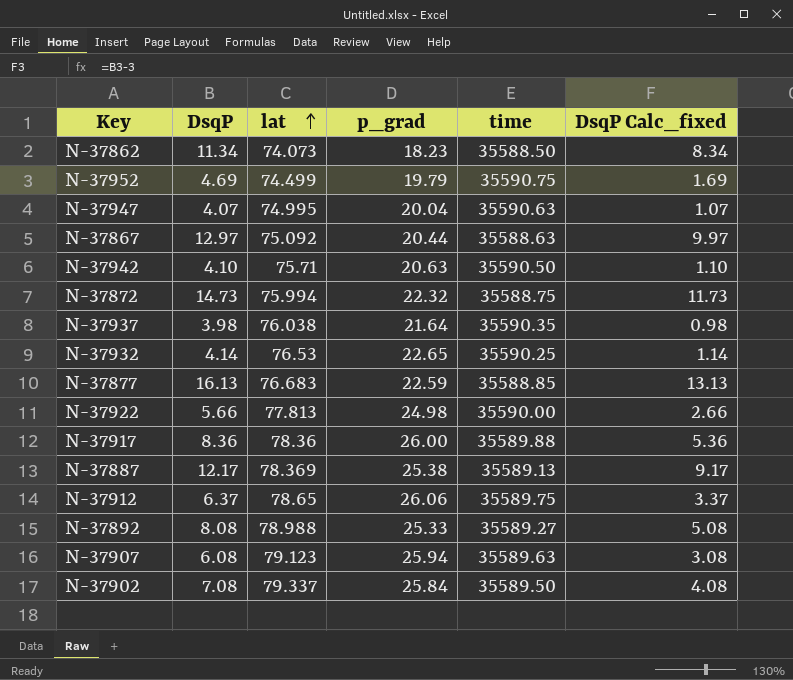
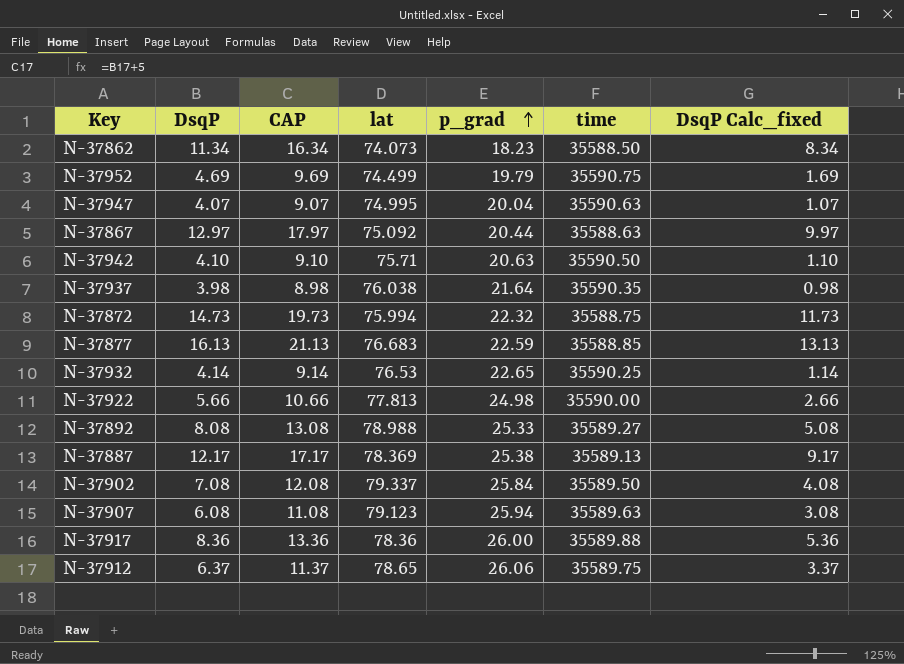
row order: lat ascending -> p_grad ascending
column CAP | formula: none -> [DsqP] + 5

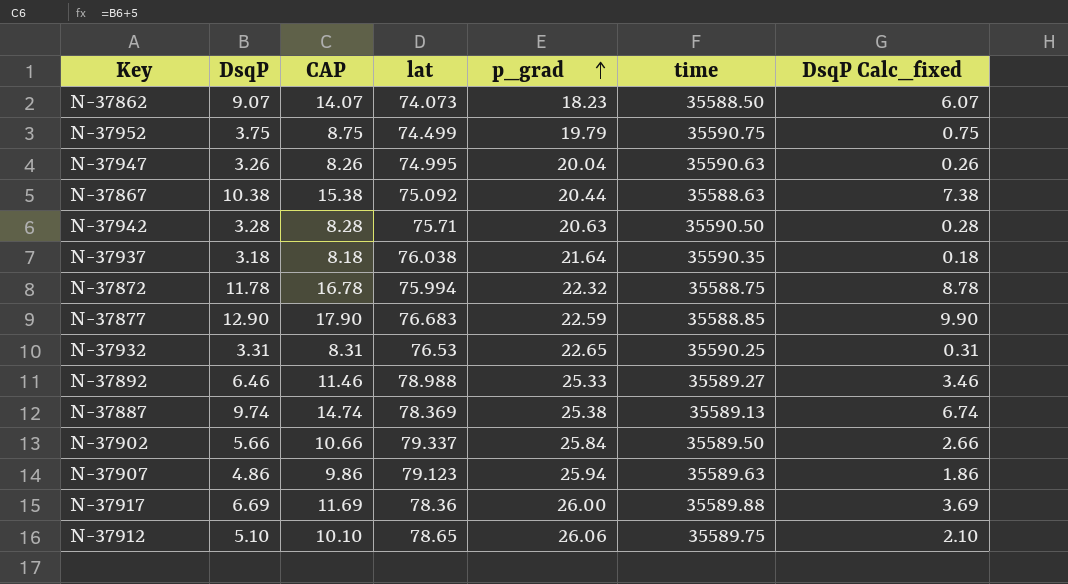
row N-37922: 5.66 | 10.66 | 77.813 | 24.98 | 35590.00 | 2.66 -> none
N-37862 | DsqP: 11.34 -> 9.07
N-37862 | CAP: 16.34 -> 14.07
N-37862 | DsqP Calc_fixed: 8.34 -> 6.07
N-37952 | DsqP: 4.69 -> 3.75
N-37952 | CAP: 9.69 -> 8.75
N-37952 | DsqP Calc_fixed: 1.69 -> 0.75
N-37947 | DsqP: 4.07 -> 3.26
N-37947 | CAP: 9.07 -> 8.26
N-37947 | DsqP Calc_fixed: 1.07 -> 0.26
N-37867 | DsqP: 12.97 -> 10.38
N-37867 | CAP: 17.97 -> 15.38
N-37867 | DsqP Calc_fixed: 9.97 -> 7.38
N-37942 | DsqP: 4.10 -> 3.28
N-37942 | CAP: 9.10 -> 8.28
N-37942 | DsqP Calc_fixed: 1.10 -> 0.28
N-37937 | DsqP: 3.98 -> 3.18
N-37937 | CAP: 8.98 -> 8.18
N-37937 | DsqP Calc_fixed: 0.98 -> 0.18
N-37872 | DsqP: 14.73 -> 11.78
N-37872 | CAP: 19.73 -> 16.78
N-37872 | DsqP Calc_fixed: 11.73 -> 8.78
N-37877 | DsqP: 16.13 -> 12.90
N-37877 | CAP: 21.13 -> 17.90
N-37877 | DsqP Calc_fixed: 13.13 -> 9.90
N-37932 | DsqP: 4.14 -> 3.31
N-37932 | CAP: 9.14 -> 8.31
N-37932 | DsqP Calc_fixed: 1.14 -> 0.31
N-37892 | DsqP: 8.08 -> 6.46
N-37892 | CAP: 13.08 -> 11.46
N-37892 | DsqP Calc_fixed: 5.08 -> 3.46
N-37887 | DsqP: 12.17 -> 9.74
N-37887 | CAP: 17.17 -> 14.74
N-37887 | DsqP Calc_fixed: 9.17 -> 6.74
N-37902 | DsqP: 7.08 -> 5.66
N-37902 | CAP: 12.08 -> 10.66
N-37902 | DsqP Calc_fixed: 4.08 -> 2.66
N-37907 | DsqP: 6.08 -> 4.86
N-37907 | CAP: 11.08 -> 9.86
N-37907 | DsqP Calc_fixed: 3.08 -> 1.86
N-37917 | DsqP: 8.36 -> 6.69
N-37917 | CAP: 13.36 -> 11.69
N-37917 | DsqP Calc_fixed: 5.36 -> 3.69
N-37912 | DsqP: 6.37 -> 5.10
N-37912 | CAP: 11.37 -> 10.10
N-37912 | DsqP Calc_fixed: 3.37 -> 2.10

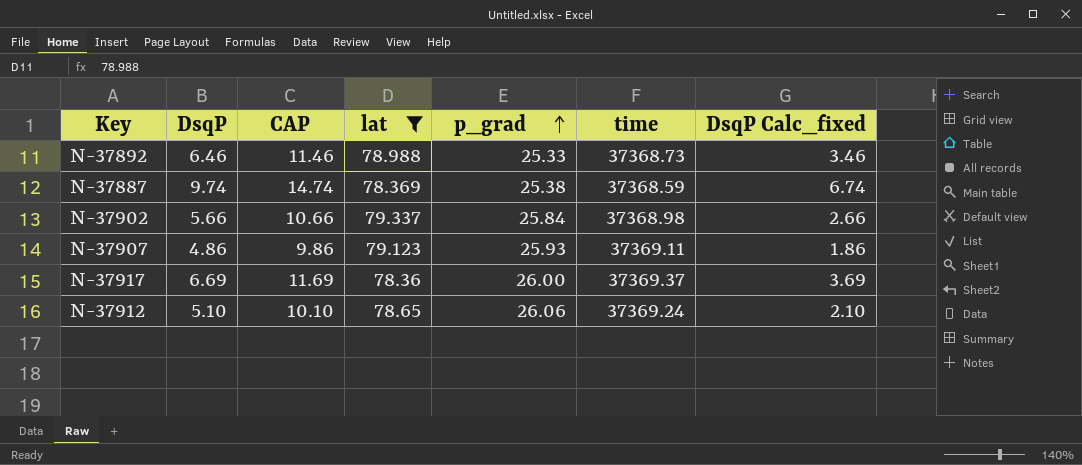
filter: none -> lat >= 78.36
N-37892 | time: 35589.27 -> 37368.73
N-37887 | time: 35589.13 -> 37368.59
N-37902 | time: 35589.50 -> 37368.98
N-37907 | p_grad: 25.94 -> 25.93
N-37907 | time: 35589.63 -> 37369.11
N-37917 | time: 35589.88 -> 37369.37
N-37912 | time: 35589.75 -> 37369.24

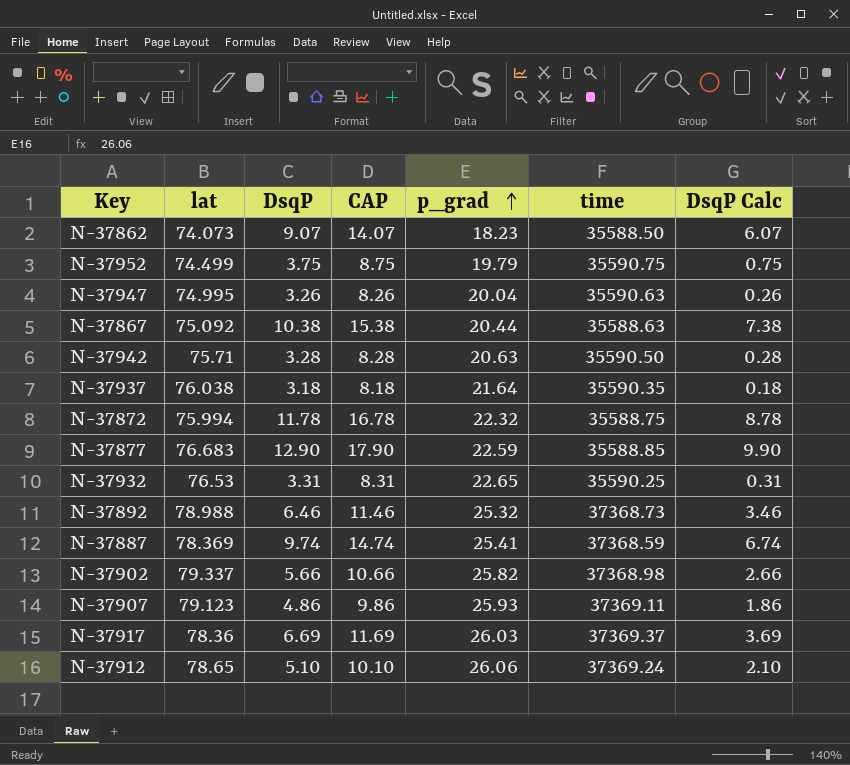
filter: lat >= 78.36 -> none
column lat | position: 4 -> 2
column name: DsqP Calc_fixed -> DsqP Calc
N-37892 | p_grad: 25.33 -> 25.32
N-37887 | p_grad: 25.38 -> 25.41
N-37902 | p_grad: 25.84 -> 25.82
N-37917 | p_grad: 26.00 -> 26.03

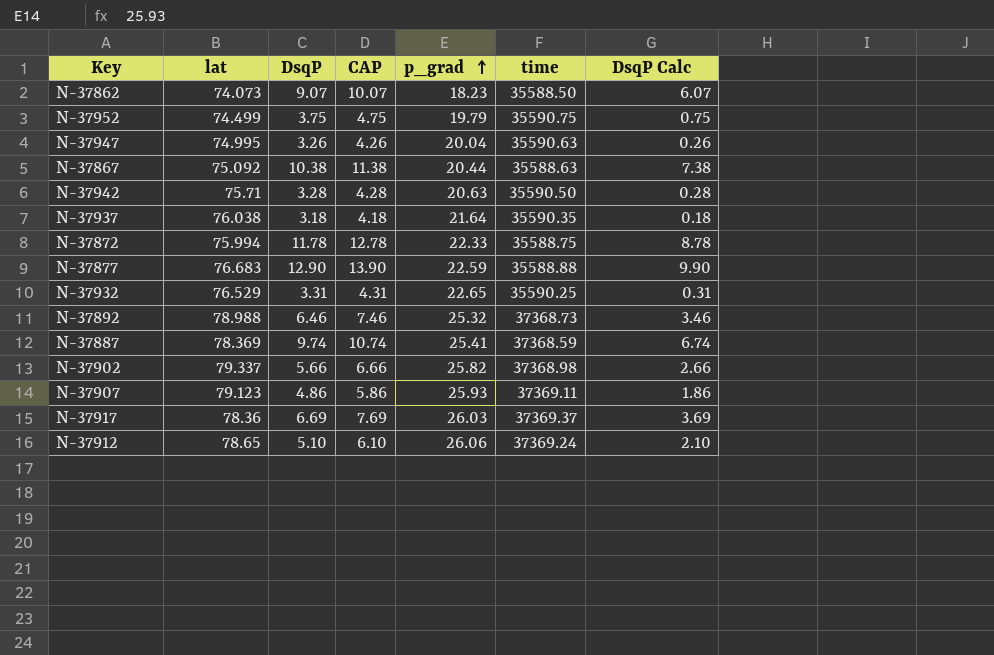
column CAP | formula: [DsqP] + 5 -> [DsqP] + 1
N-37872 | p_grad: 22.32 -> 22.33
N-37877 | time: 35588.85 -> 35588.88
N-37932 | lat: 76.53 -> 76.529

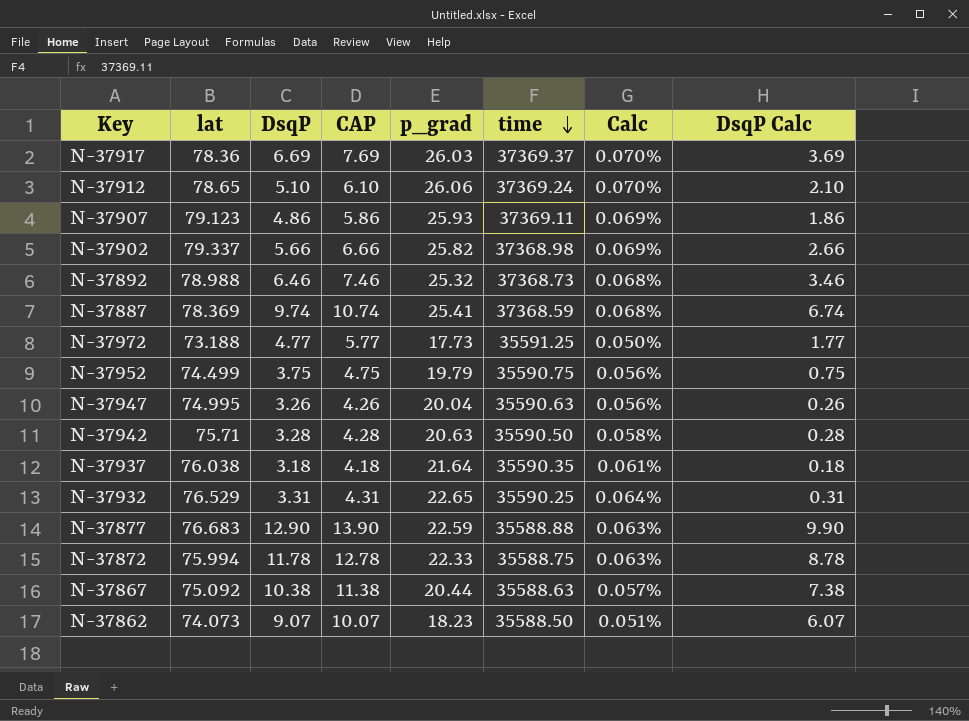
row order: p_grad ascending -> time descending
column Calc | formula: none -> [p_grad] / [time]
row N-37972: none -> 73.188 | 4.77 | 5.77 | 17.73 | 35591.25 | 0.050% | 1.77

